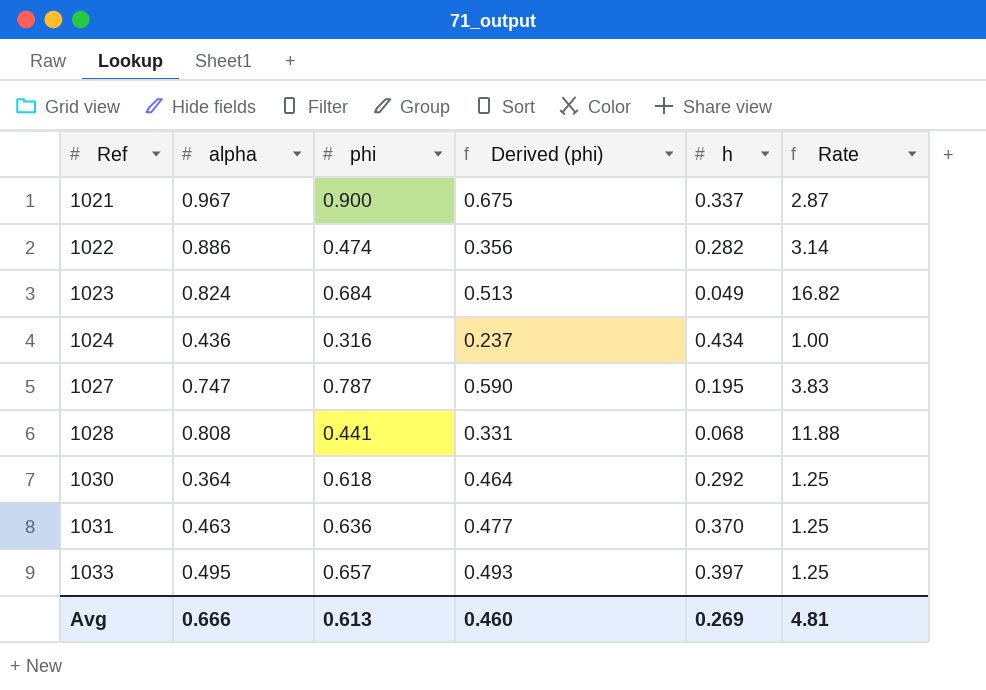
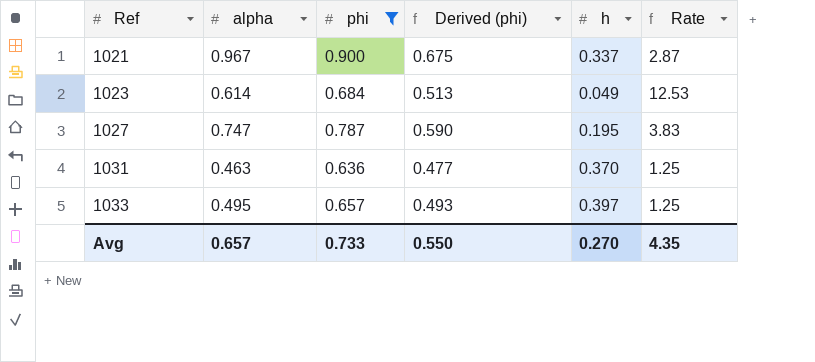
filter: none -> phi >= 0.636
1023 | alpha: 0.824 -> 0.614
1023 | Rate: 16.82 -> 12.53
Avg | alpha: 0.666 -> 0.657
Avg | phi: 0.613 -> 0.733
Avg | Derived (phi): 0.460 -> 0.550
Avg | h: 0.269 -> 0.270
Avg | Rate: 4.81 -> 4.35

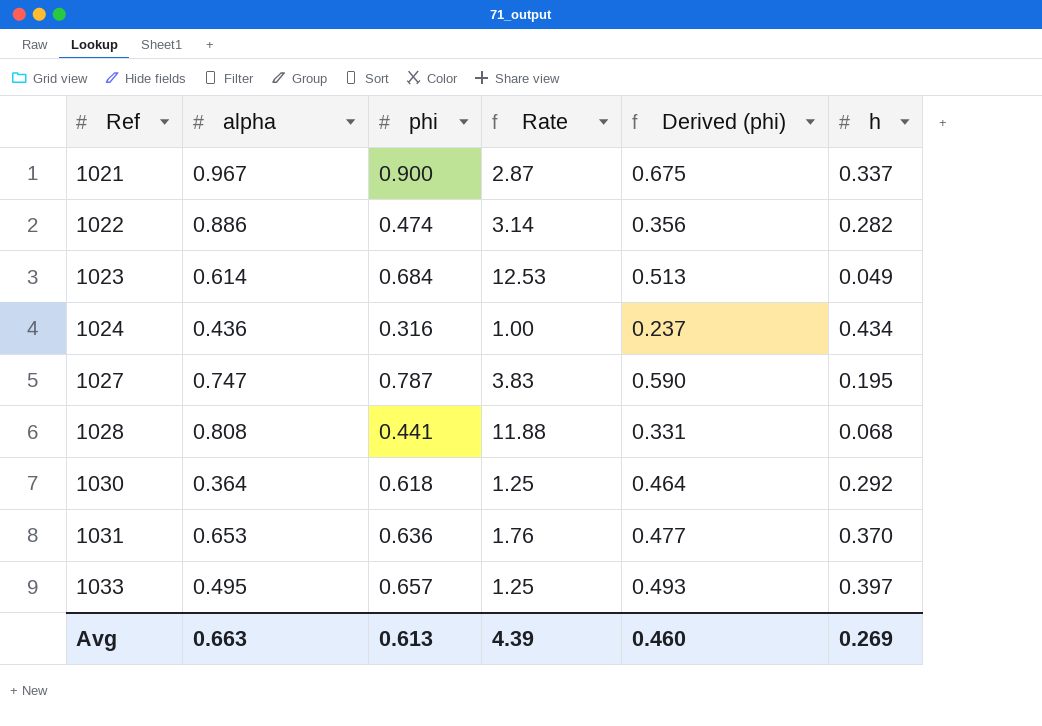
filter: phi >= 0.636 -> none
column Rate | position: 6 -> 4
1031 | alpha: 0.463 -> 0.653
1031 | Rate: 1.25 -> 1.76
Avg | alpha: 0.657 -> 0.663
Avg | phi: 0.733 -> 0.613
Avg | Rate: 4.35 -> 4.39
Avg | Derived (phi): 0.550 -> 0.460
Avg | h: 0.270 -> 0.269

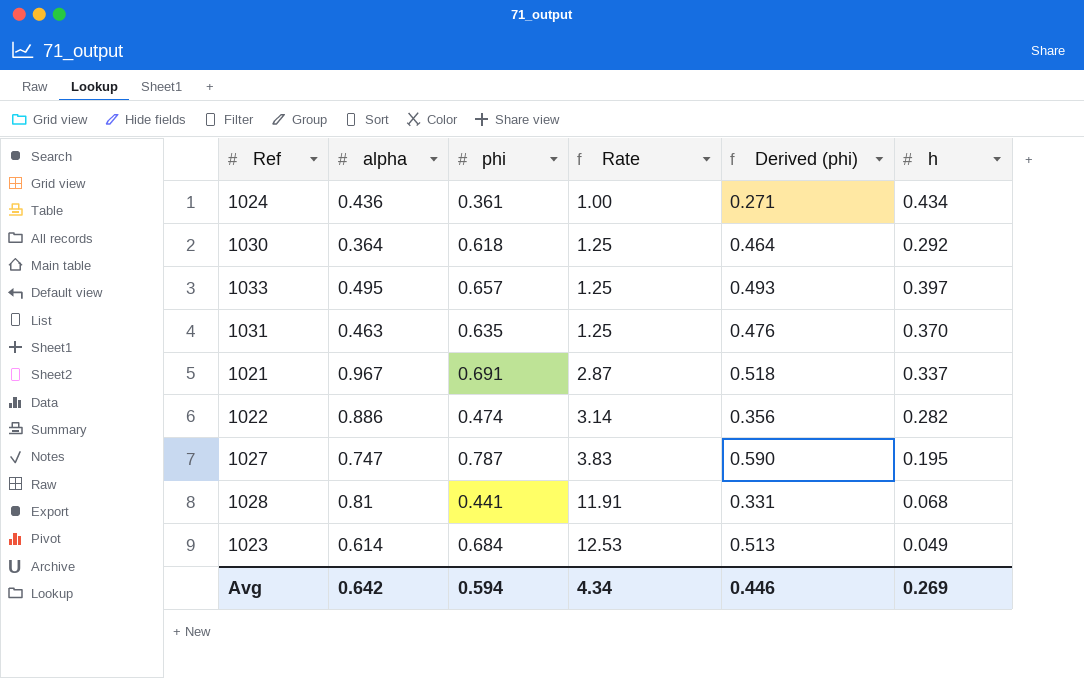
row order: Ref ascending -> Rate ascending
1024 | phi: 0.316 -> 0.361
1024 | Derived (phi): 0.237 -> 0.271
1031 | alpha: 0.653 -> 0.463
1031 | phi: 0.636 -> 0.635
1031 | Rate: 1.76 -> 1.25
1031 | Derived (phi): 0.477 -> 0.476
1021 | phi: 0.900 -> 0.691
1021 | Derived (phi): 0.675 -> 0.518
1028 | alpha: 0.808 -> 0.81
1028 | Rate: 11.88 -> 11.91
Avg | alpha: 0.663 -> 0.642
Avg | phi: 0.613 -> 0.594
Avg | Rate: 4.39 -> 4.34
Avg | Derived (phi): 0.460 -> 0.446

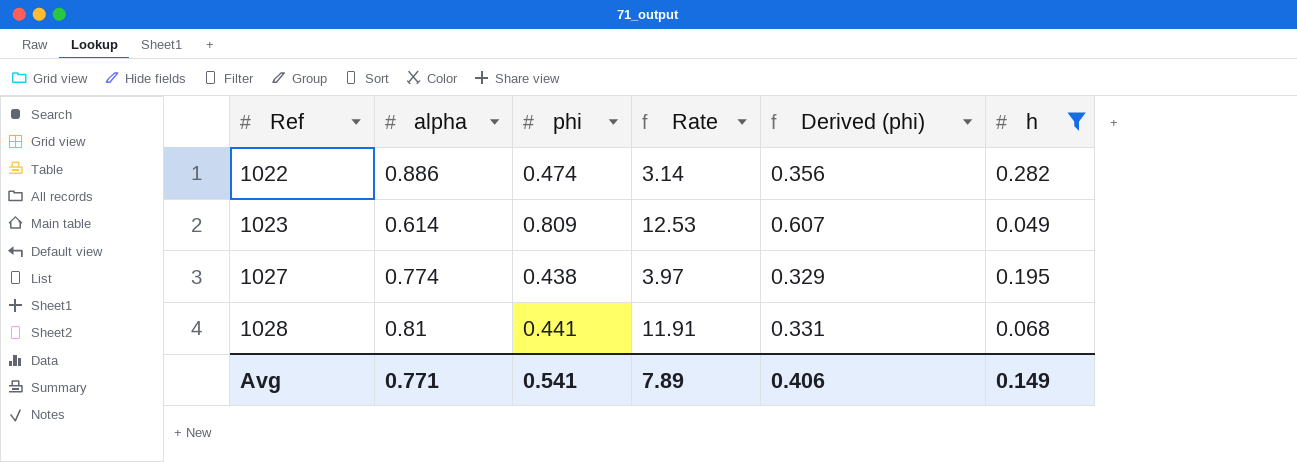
filter: none -> h <= 0.282
row order: Rate ascending -> Ref ascending
1023 | phi: 0.684 -> 0.809
1023 | Derived (phi): 0.513 -> 0.607
1027 | alpha: 0.747 -> 0.774
1027 | phi: 0.787 -> 0.438
1027 | Rate: 3.83 -> 3.97
1027 | Derived (phi): 0.590 -> 0.329
Avg | alpha: 0.642 -> 0.771
Avg | phi: 0.594 -> 0.541
Avg | Rate: 4.34 -> 7.89
Avg | Derived (phi): 0.446 -> 0.406
Avg | h: 0.269 -> 0.149

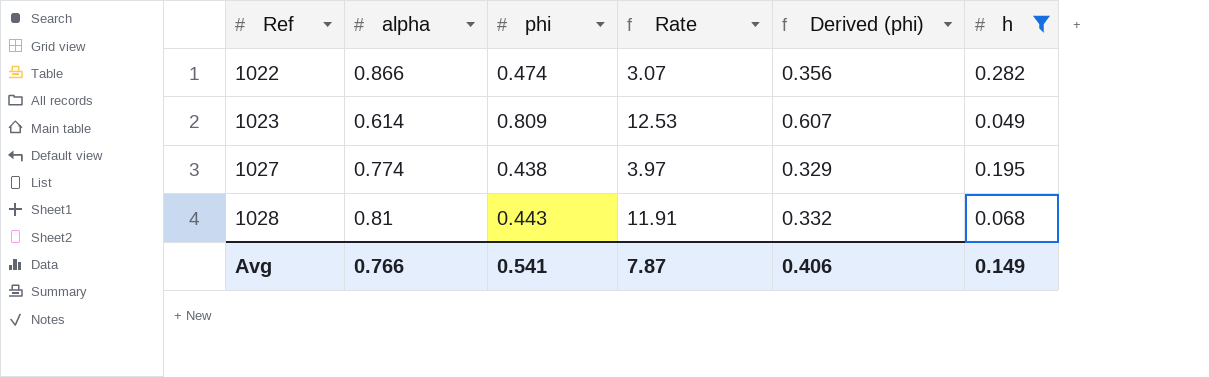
1022 | alpha: 0.886 -> 0.866
1022 | Rate: 3.14 -> 3.07
1028 | phi: 0.441 -> 0.443
1028 | Derived (phi): 0.331 -> 0.332
Avg | alpha: 0.771 -> 0.766
Avg | Rate: 7.89 -> 7.87

